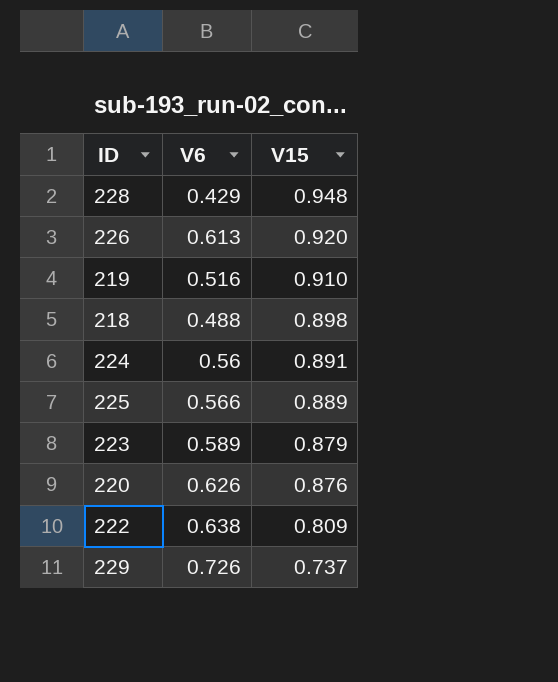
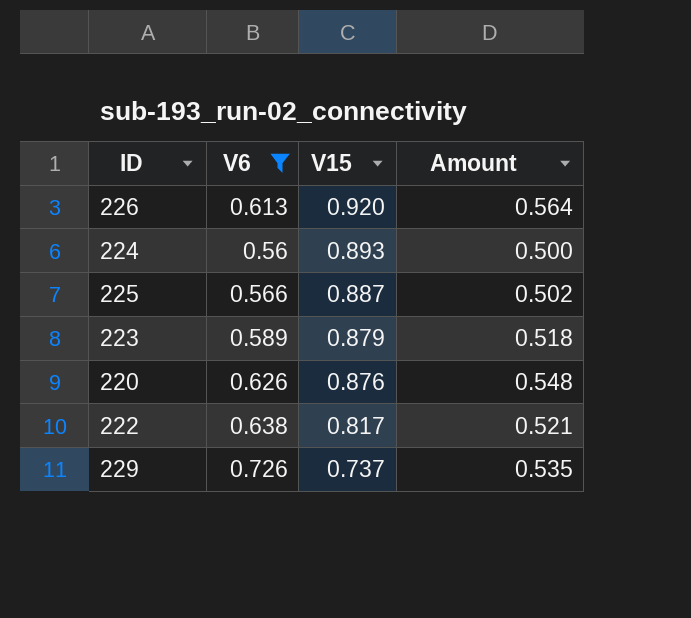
filter: none -> V6 >= 0.56
column Amount | formula: none -> [V6] * [V15]
224 | V15: 0.891 -> 0.893
225 | V15: 0.889 -> 0.887
222 | V15: 0.809 -> 0.817

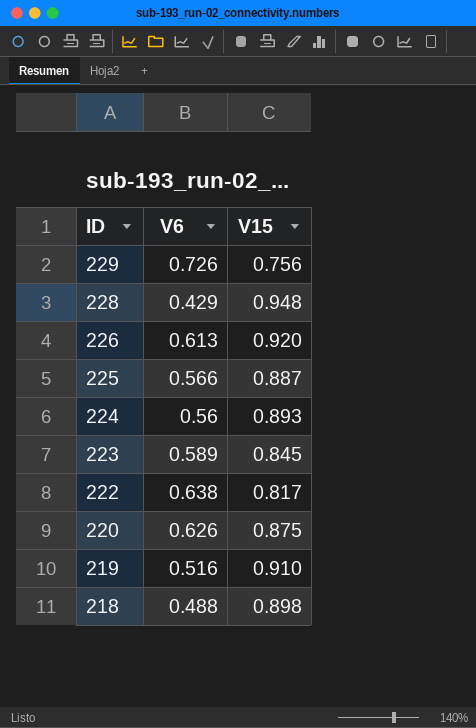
filter: V6 >= 0.56 -> none
row order: V15 descending -> ID descending
column Amount | formula: [V6] * [V15] -> none
229 | V15: 0.737 -> 0.756
223 | V15: 0.879 -> 0.845
220 | V15: 0.876 -> 0.875

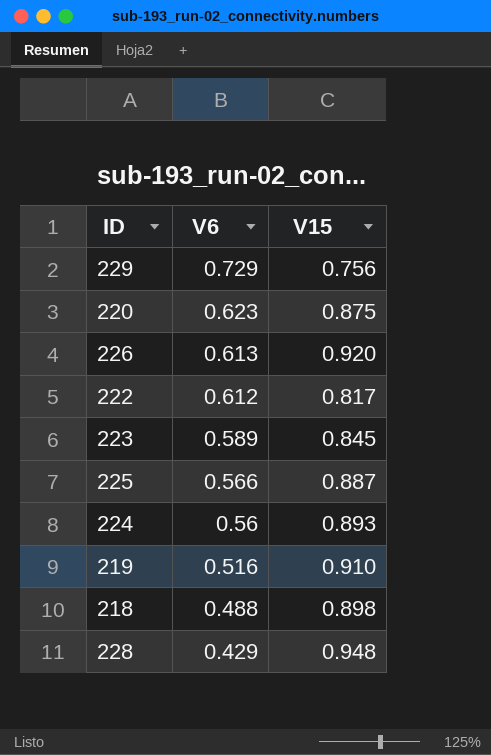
row order: ID descending -> V6 descending
229 | V6: 0.726 -> 0.729
220 | V6: 0.626 -> 0.623
222 | V6: 0.638 -> 0.612

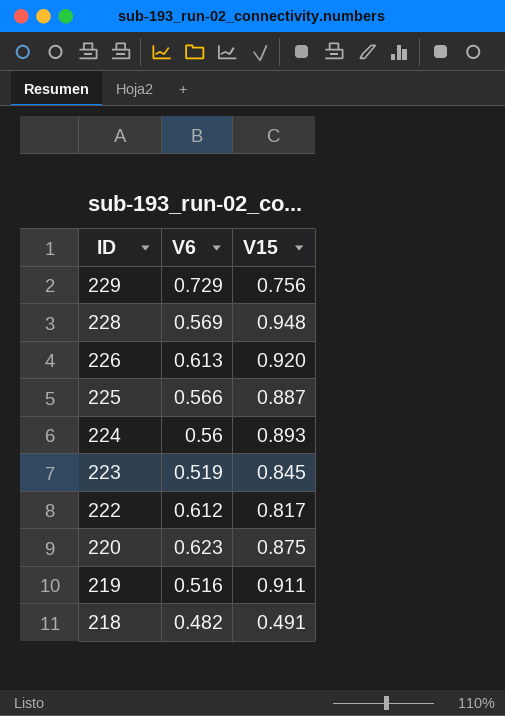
row order: V6 descending -> ID descending
228 | V6: 0.429 -> 0.569
223 | V6: 0.589 -> 0.519
219 | V15: 0.910 -> 0.911
218 | V6: 0.488 -> 0.482
218 | V15: 0.898 -> 0.491

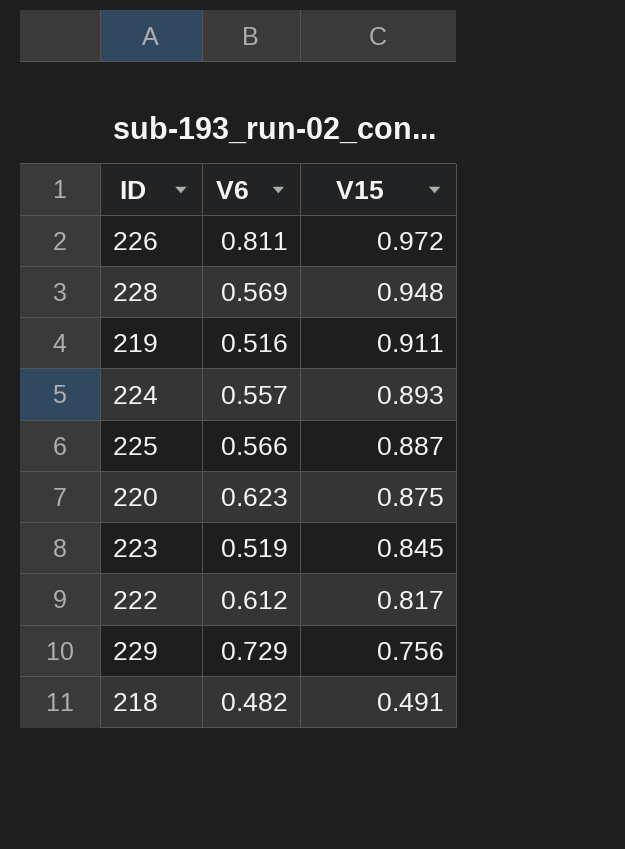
row order: ID descending -> V15 descending
226 | V6: 0.613 -> 0.811
226 | V15: 0.920 -> 0.972
224 | V6: 0.56 -> 0.557

